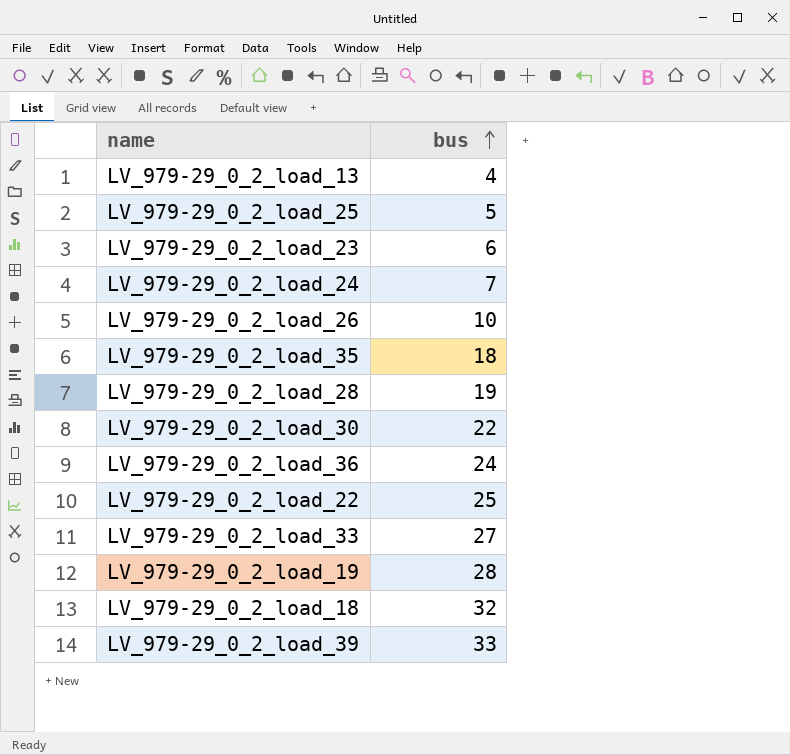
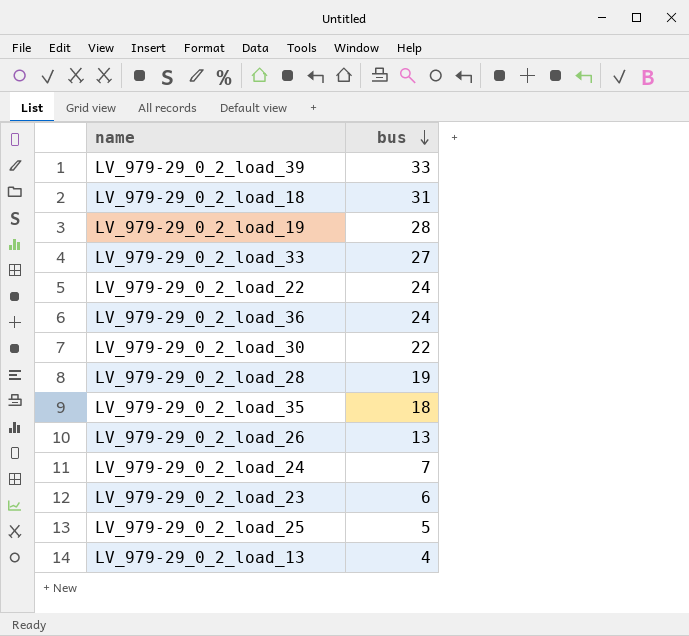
row order: bus ascending -> bus descending
LV_979-29_0_2_load_18 | bus: 32 -> 31
LV_979-29_0_2_load_22 | bus: 25 -> 24
LV_979-29_0_2_load_26 | bus: 10 -> 13

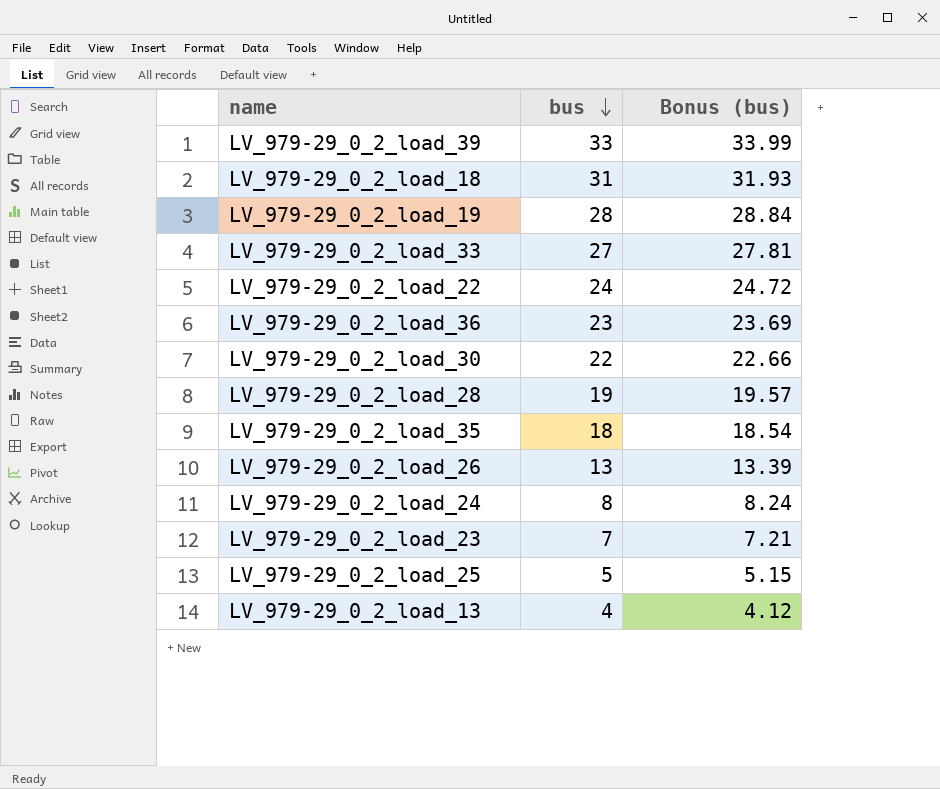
column Bonus (bus) | formula: none -> [bus] * 1.03
LV_979-29_0_2_load_36 | bus: 24 -> 23
LV_979-29_0_2_load_24 | bus: 7 -> 8
LV_979-29_0_2_load_23 | bus: 6 -> 7

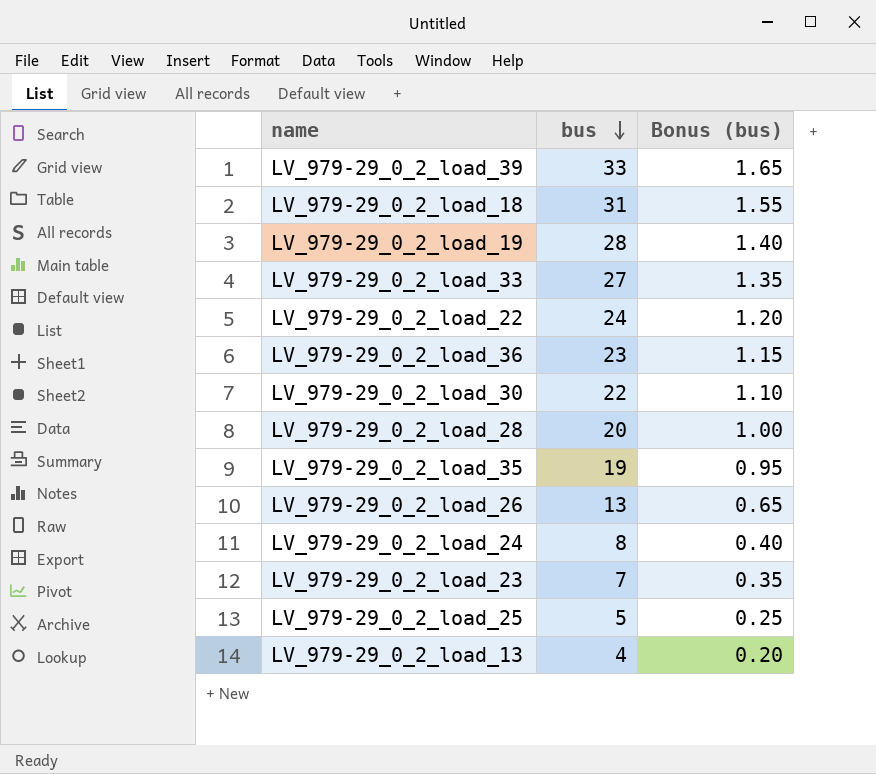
column Bonus (bus) | formula: [bus] * 1.03 -> [bus] * 0.05
LV_979-29_0_2_load_28 | bus: 19 -> 20
LV_979-29_0_2_load_35 | bus: 18 -> 19

